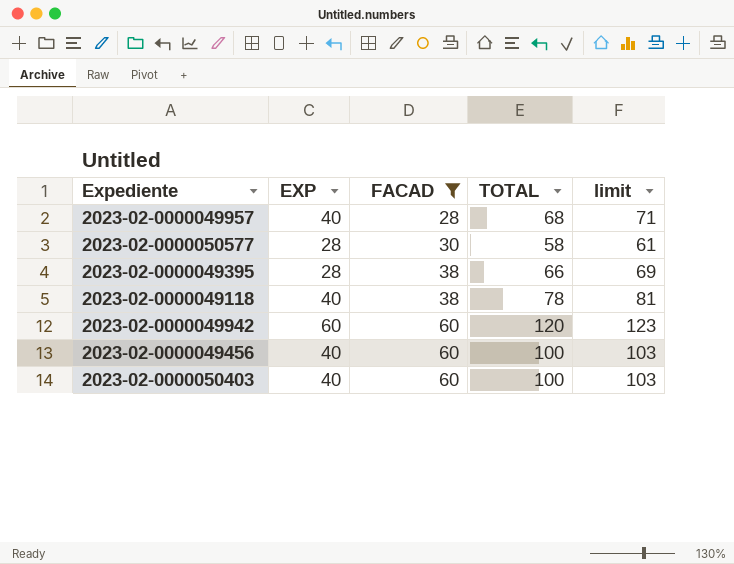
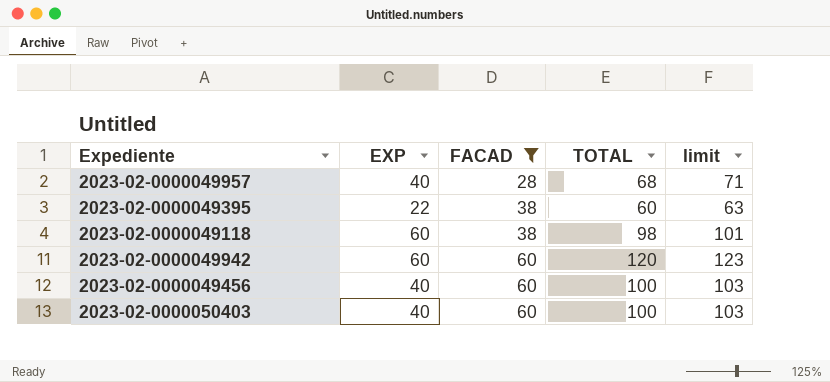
row 2023-02-0000050577: 28 | 30 | 58 | 61 -> none
2023-02-0000049395 | EXP: 28 -> 22
2023-02-0000049395 | TOTAL: 66 -> 60
2023-02-0000049395 | limit: 69 -> 63
2023-02-0000049118 | EXP: 40 -> 60
2023-02-0000049118 | TOTAL: 78 -> 98
2023-02-0000049118 | limit: 81 -> 101

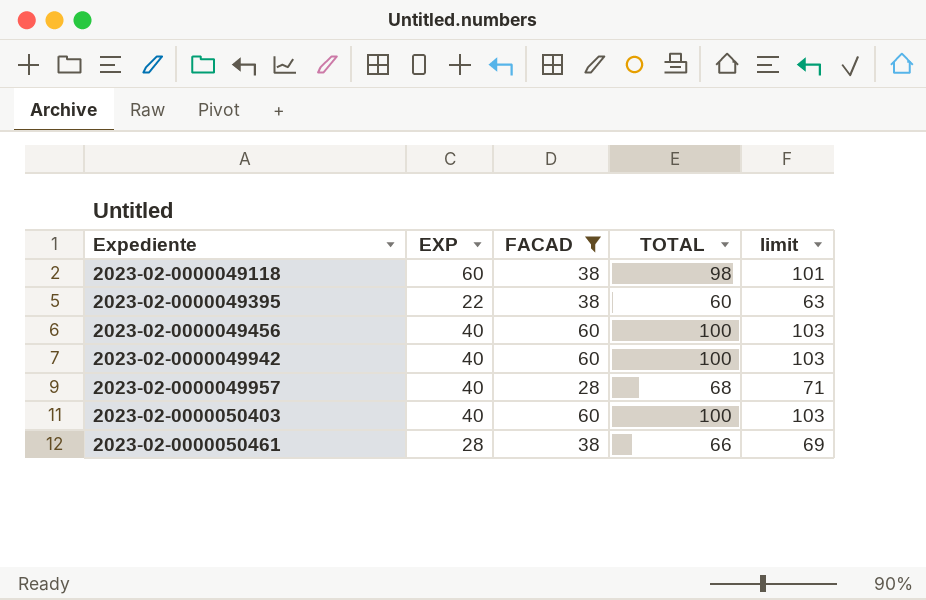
row order: FACAD ascending -> Expediente ascending
2023-02-0000049942 | EXP: 60 -> 40
2023-02-0000049942 | TOTAL: 120 -> 100
2023-02-0000049942 | limit: 123 -> 103
row 2023-02-0000050461: none -> 28 | 38 | 66 | 69

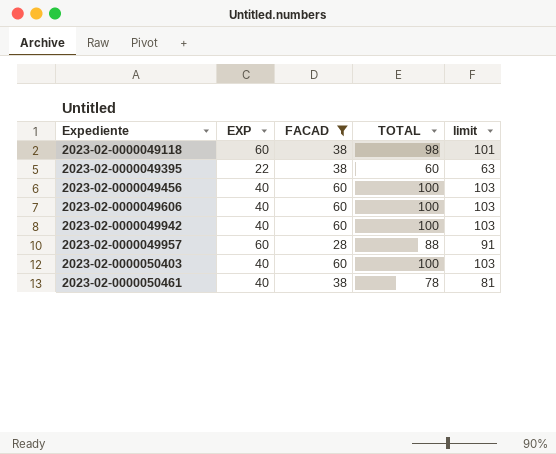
row 2023-02-0000049606: none -> 40 | 60 | 100 | 103
2023-02-0000049957 | EXP: 40 -> 60
2023-02-0000049957 | TOTAL: 68 -> 88
2023-02-0000049957 | limit: 71 -> 91
2023-02-0000050461 | EXP: 28 -> 40
2023-02-0000050461 | TOTAL: 66 -> 78
2023-02-0000050461 | limit: 69 -> 81

